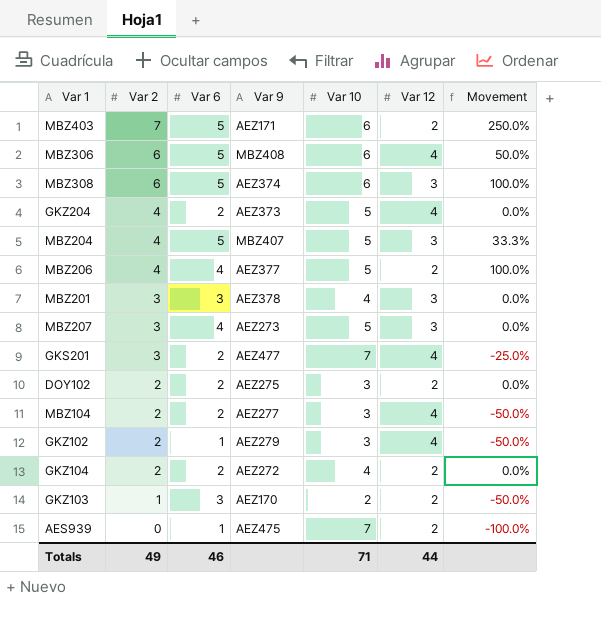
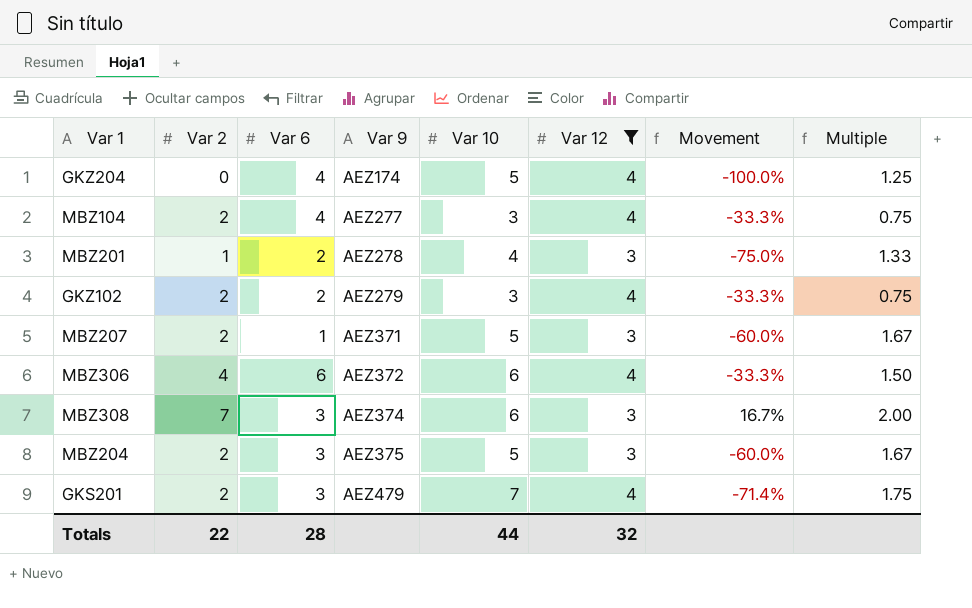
filter: none -> Var 12 != 2
row order: Var 2 descending -> Var 9 ascending
column Movement | formula: ([Var 2] - [Var 12]) / [Var 12] -> ([Var 2] - [Var 10]) / [Var 10]
column Multiple | formula: none -> [Var 10] / [Var 12]
GKZ204 | Var 2: 4 -> 0
GKZ204 | Var 6: 2 -> 4
GKZ204 | Var 9: AEZ373 -> AEZ174
MBZ104 | Var 6: 2 -> 4
MBZ201 | Var 2: 3 -> 1
MBZ201 | Var 6: 3 -> 2
MBZ201 | Var 9: AEZ378 -> AEZ278
GKZ102 | Var 6: 1 -> 2
MBZ207 | Var 2: 3 -> 2
MBZ207 | Var 6: 4 -> 1
MBZ207 | Var 9: AEZ273 -> AEZ371
MBZ306 | Var 2: 6 -> 4
MBZ306 | Var 6: 5 -> 6
MBZ306 | Var 9: MBZ408 -> AEZ372
MBZ308 | Var 2: 6 -> 7
MBZ308 | Var 6: 5 -> 3
MBZ204 | Var 2: 4 -> 2
MBZ204 | Var 6: 5 -> 3
MBZ204 | Var 9: MBZ407 -> AEZ375
GKS201 | Var 2: 3 -> 2
GKS201 | Var 6: 2 -> 3
GKS201 | Var 9: AEZ477 -> AEZ479
Totals | Var 2: 49 -> 22
Totals | Var 6: 46 -> 28
Totals | Var 10: 71 -> 44
Totals | Var 12: 44 -> 32

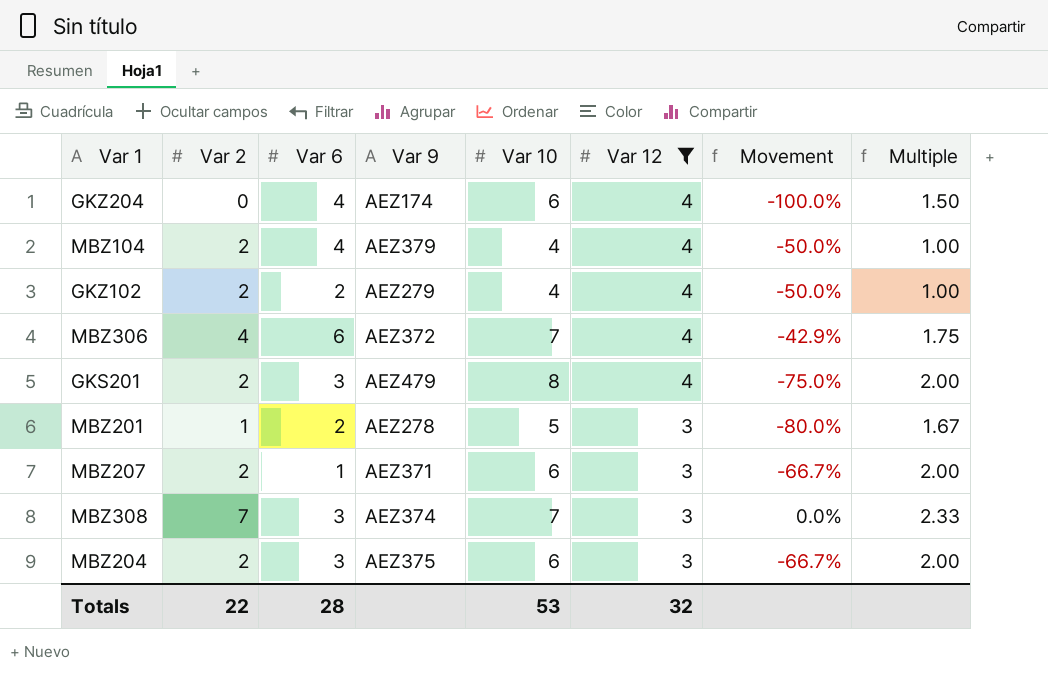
row order: Var 9 ascending -> Var 12 descending
GKZ204 | Var 10: 5 -> 6
GKZ204 | Multiple: 1.25 -> 1.50
MBZ104 | Var 9: AEZ277 -> AEZ379
MBZ104 | Var 10: 3 -> 4
MBZ104 | Movement: -33.3% -> -50.0%
MBZ104 | Multiple: 0.75 -> 1.00
GKZ102 | Var 10: 3 -> 4
GKZ102 | Movement: -33.3% -> -50.0%
GKZ102 | Multiple: 0.75 -> 1.00
MBZ306 | Var 10: 6 -> 7
MBZ306 | Movement: -33.3% -> -42.9%
MBZ306 | Multiple: 1.50 -> 1.75
GKS201 | Var 10: 7 -> 8
GKS201 | Movement: -71.4% -> -75.0%
GKS201 | Multiple: 1.75 -> 2.00
MBZ201 | Var 10: 4 -> 5
MBZ201 | Movement: -75.0% -> -80.0%
MBZ201 | Multiple: 1.33 -> 1.67
MBZ207 | Var 10: 5 -> 6
MBZ207 | Movement: -60.0% -> -66.7%
MBZ207 | Multiple: 1.67 -> 2.00
MBZ308 | Var 10: 6 -> 7
MBZ308 | Movement: 16.7% -> 0.0%
MBZ308 | Multiple: 2.00 -> 2.33
MBZ204 | Var 10: 5 -> 6
MBZ204 | Movement: -60.0% -> -66.7%
MBZ204 | Multiple: 1.67 -> 2.00
Totals | Var 10: 44 -> 53

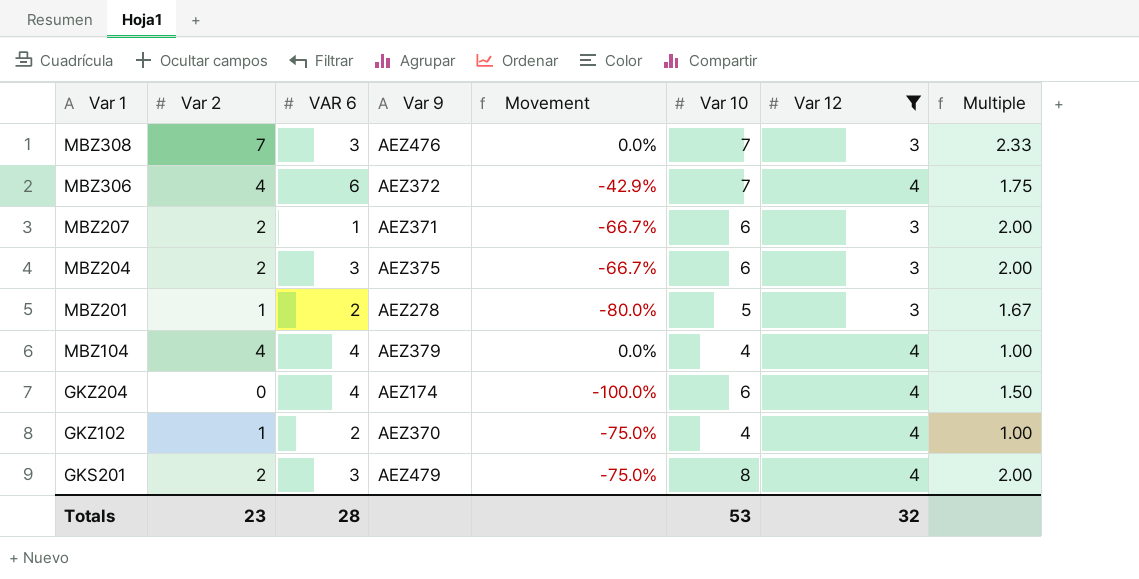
row order: Var 12 descending -> Var 1 descending
column name: Var 6 -> VAR 6
column Movement | position: 7 -> 5
MBZ308 | Var 9: AEZ374 -> AEZ476
MBZ104 | Var 2: 2 -> 4
MBZ104 | Movement: -50.0% -> 0.0%
GKZ102 | Var 2: 2 -> 1
GKZ102 | Var 9: AEZ279 -> AEZ370
GKZ102 | Movement: -50.0% -> -75.0%
Totals | Var 2: 22 -> 23

